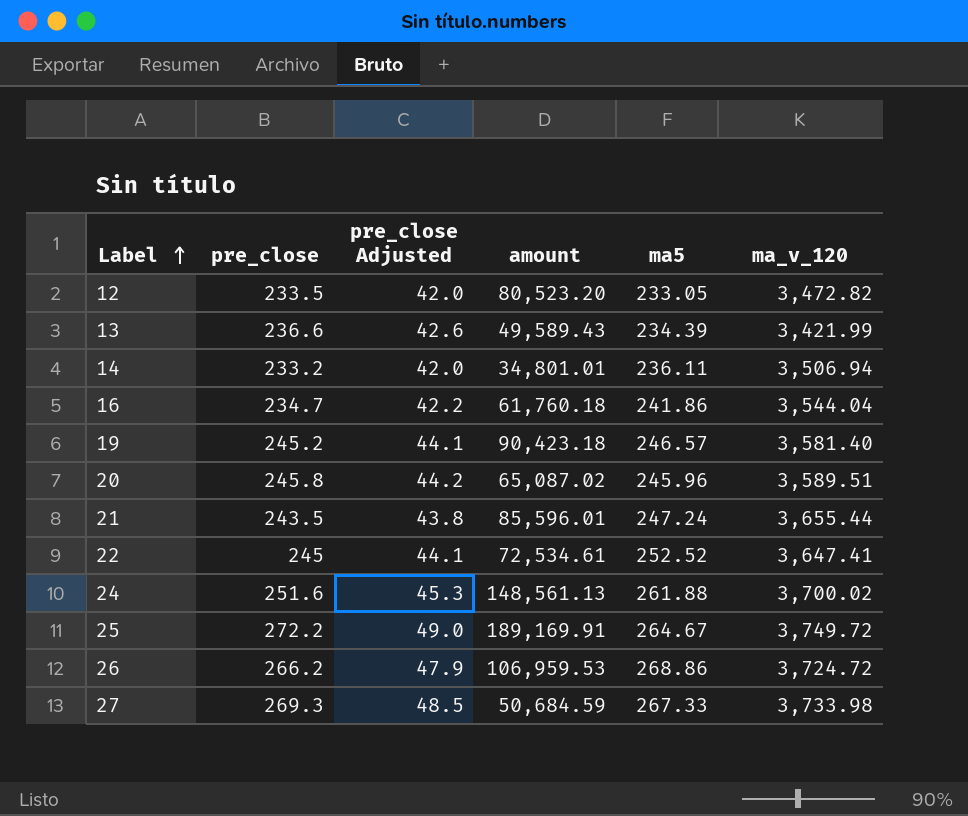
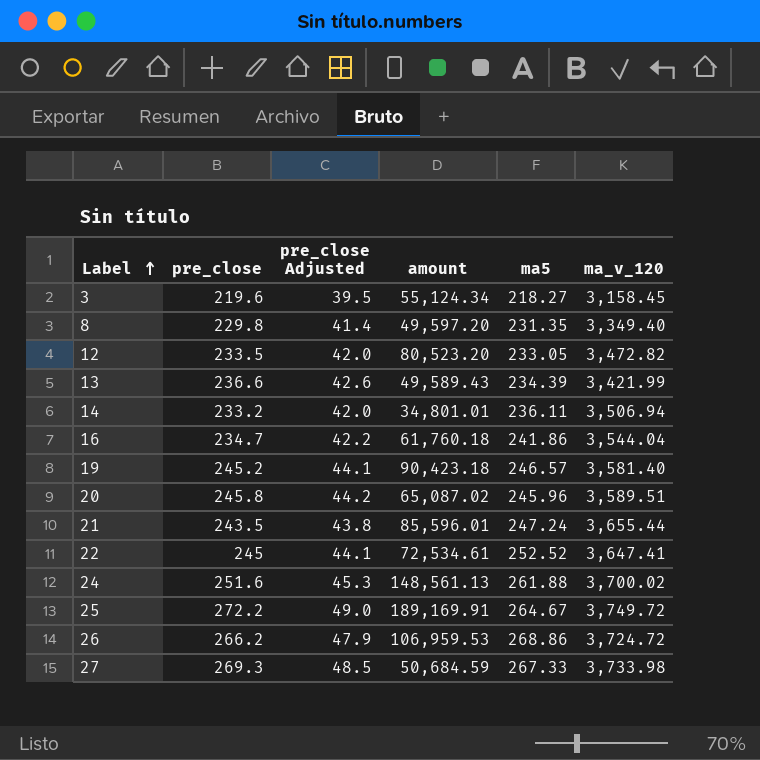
row 3: none -> 219.6 | 39.5 | 55,124.34 | 218.27 | 3,158.45
row 8: none -> 229.8 | 41.4 | 49,597.20 | 231.35 | 3,349.40

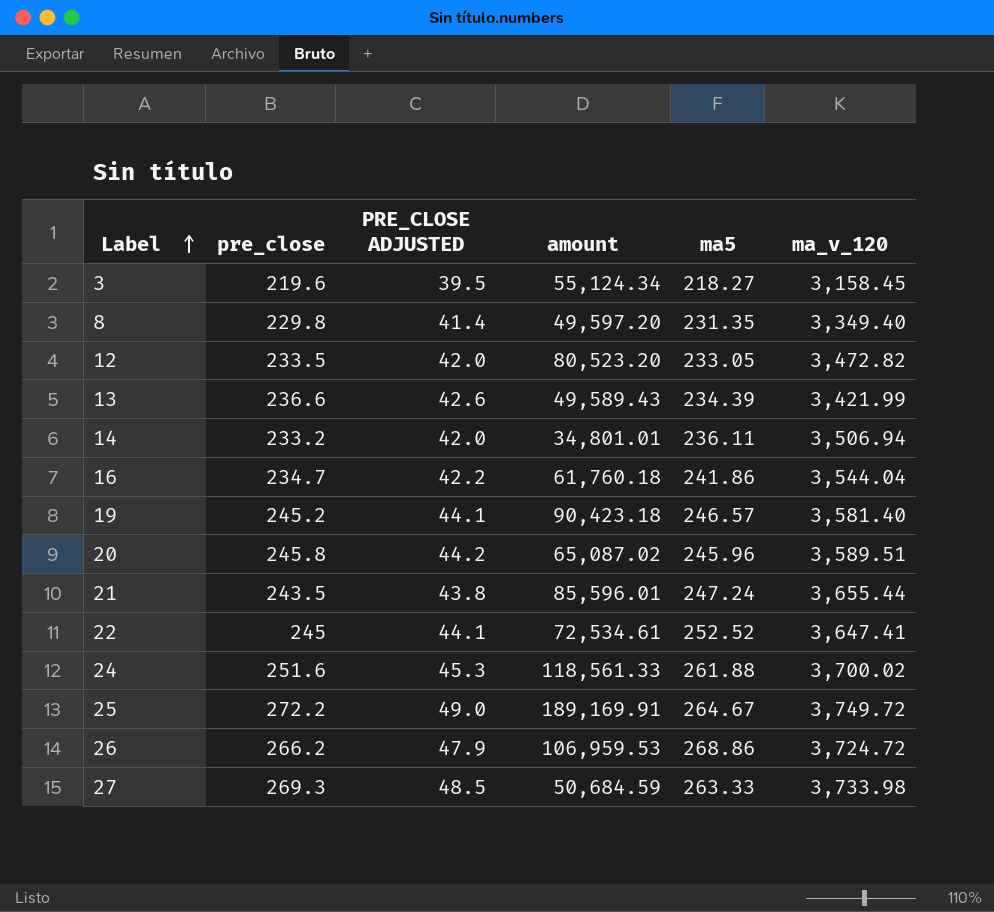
column name: pre_close Adjusted -> PRE_CLOSE ADJUSTED
24 | amount: 148,561.13 -> 118,561.33
27 | ma5: 267.33 -> 263.33

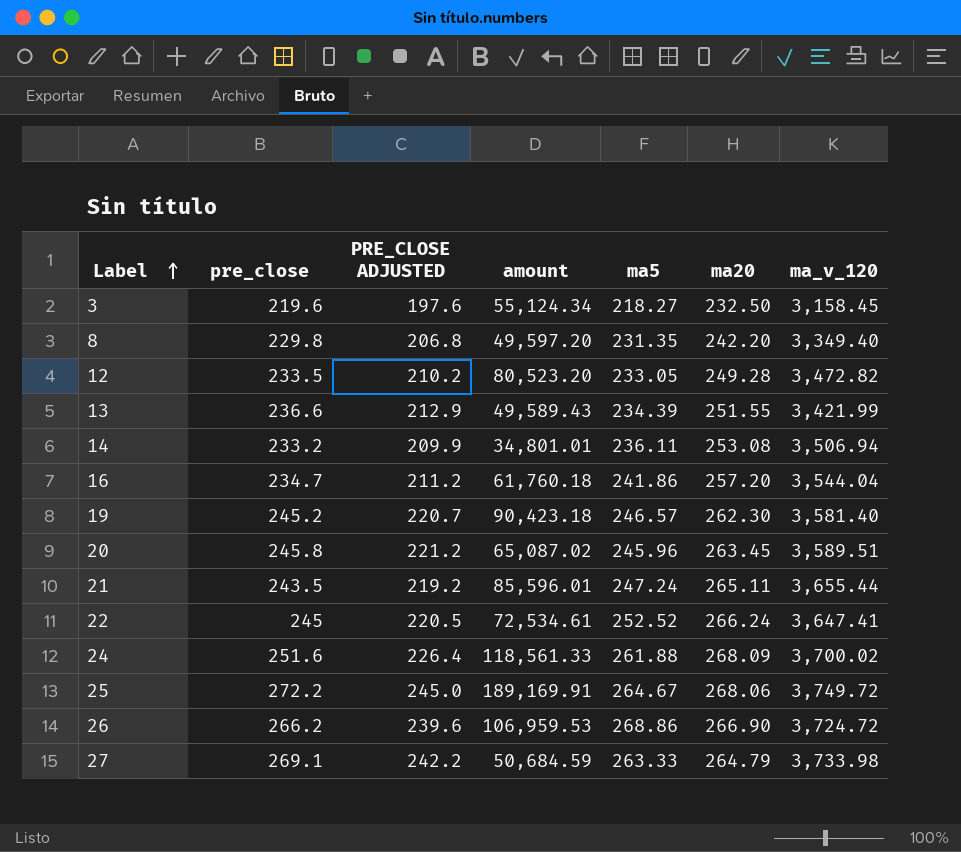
column PRE_CLOSE ADJUSTED | formula: [pre_close] * 0.18 -> [pre_close] * 0.9
column ma20 | position: none -> 6
27 | pre_close: 269.3 -> 269.1

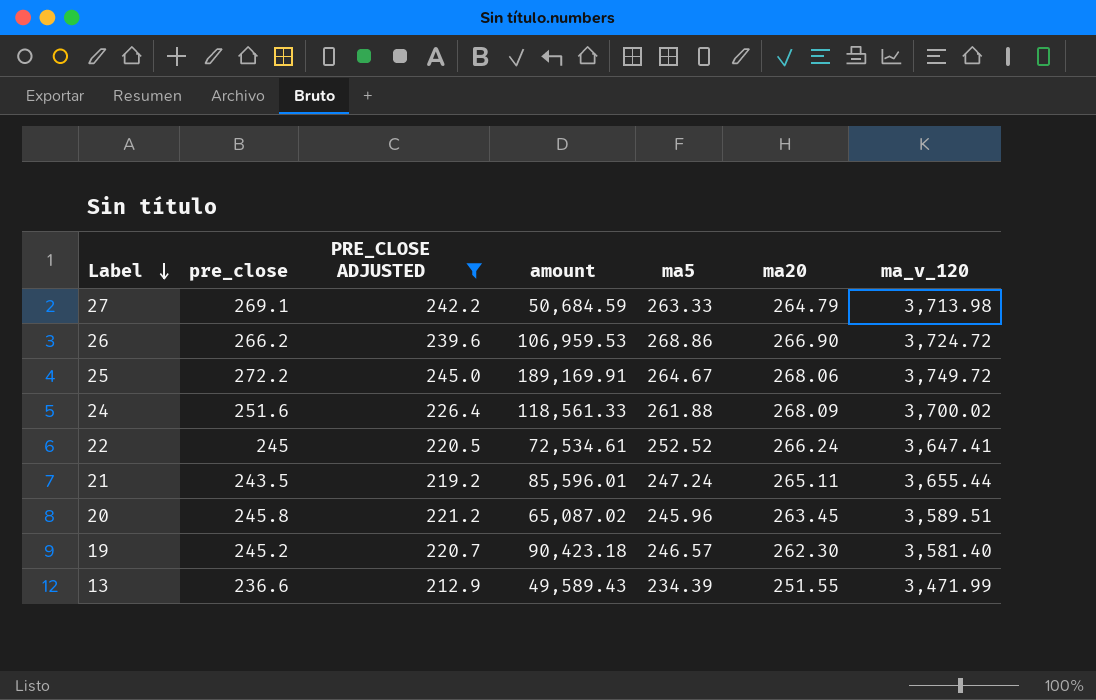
filter: none -> PRE_CLOSE ADJUSTED >= 212.9
row order: Label ascending -> Label descending
27 | ma_v_120: 3,733.98 -> 3,713.98
13 | ma_v_120: 3,421.99 -> 3,471.99

